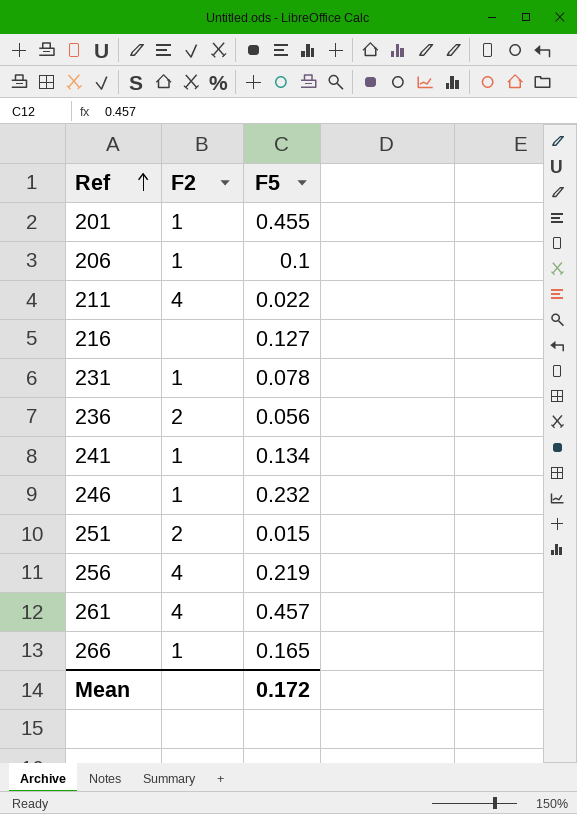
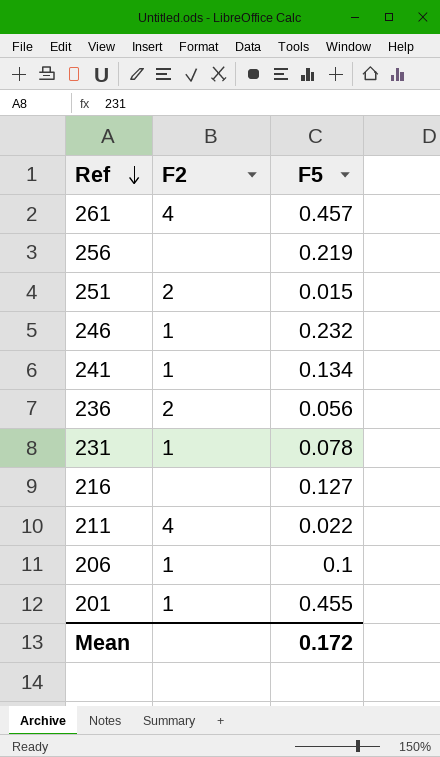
row order: Ref ascending -> Ref descending
row 266: 1 | 0.165 -> none
256 | F2: 4 -> none

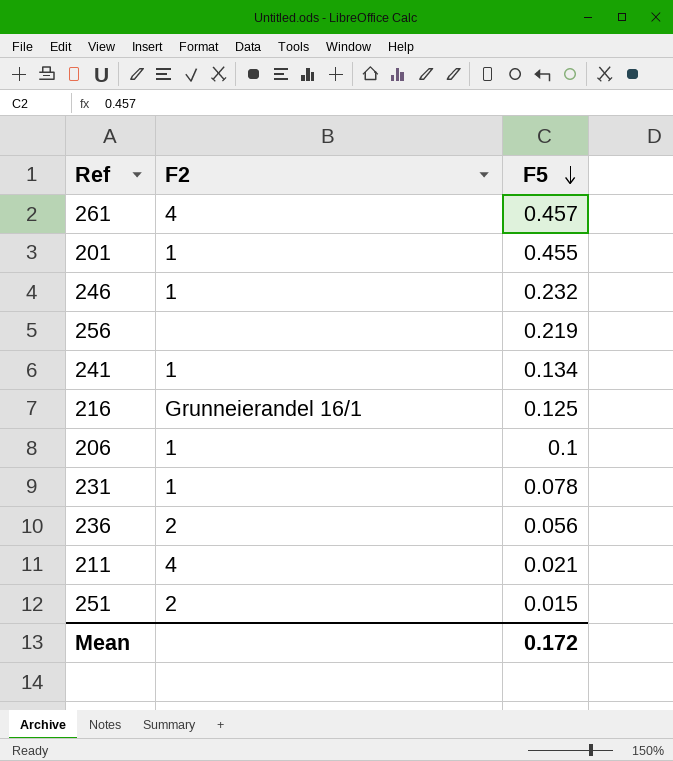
row order: Ref descending -> F5 descending
216 | F2: none -> Grunneierandel 16/1
216 | F5: 0.127 -> 0.125
211 | F5: 0.022 -> 0.021

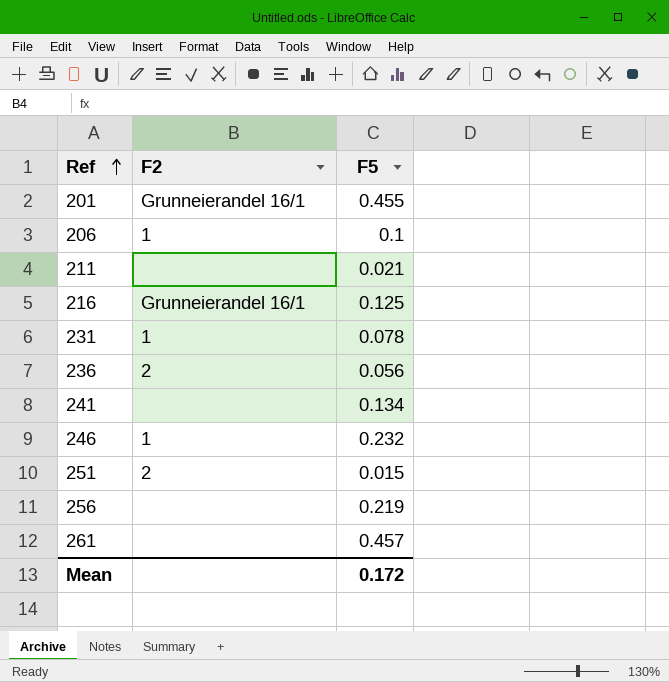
row order: F5 descending -> Ref ascending
201 | F2: 1 -> Grunneierandel 16/1
211 | F2: 4 -> none
241 | F2: 1 -> none
261 | F2: 4 -> none

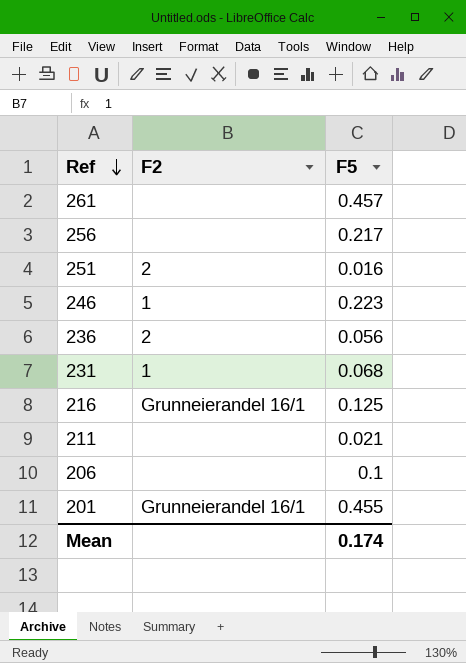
row order: Ref ascending -> Ref descending
row 241: none | 0.134 -> none
256 | F5: 0.219 -> 0.217
251 | F5: 0.015 -> 0.016
246 | F5: 0.232 -> 0.223
231 | F5: 0.078 -> 0.068
206 | F2: 1 -> none
Mean | F5: 0.172 -> 0.174

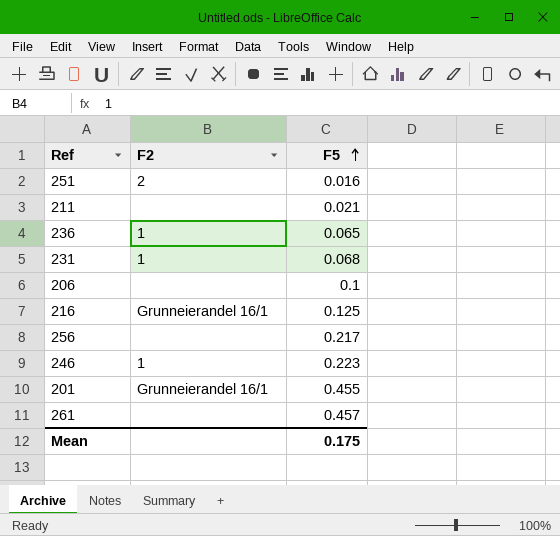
row order: Ref descending -> F5 ascending
236 | F2: 2 -> 1
236 | F5: 0.056 -> 0.065
Mean | F5: 0.174 -> 0.175

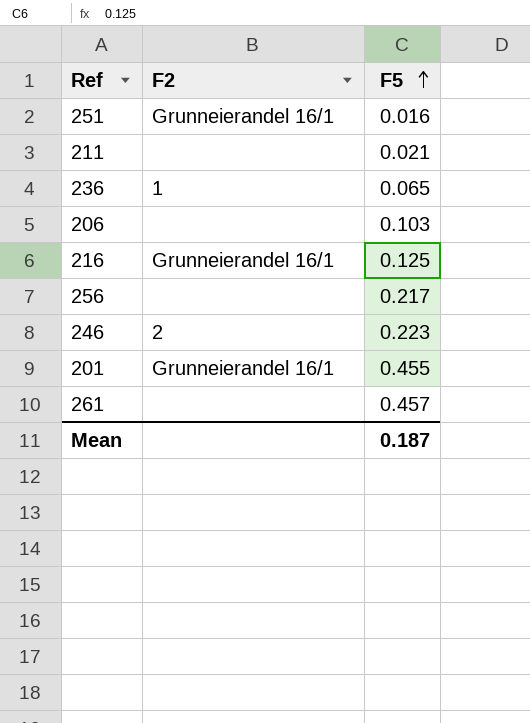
row 231: 1 | 0.068 -> none
251 | F2: 2 -> Grunneierandel 16/1
206 | F5: 0.1 -> 0.103
246 | F2: 1 -> 2
Mean | F5: 0.175 -> 0.187

